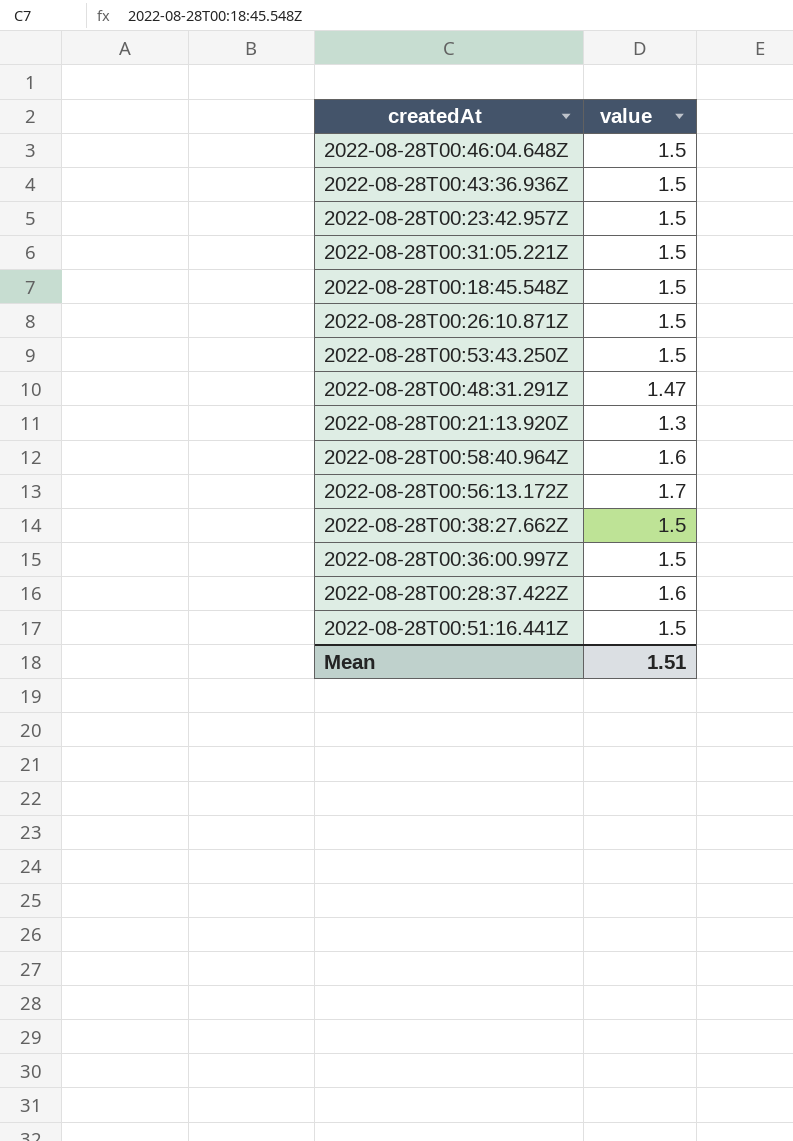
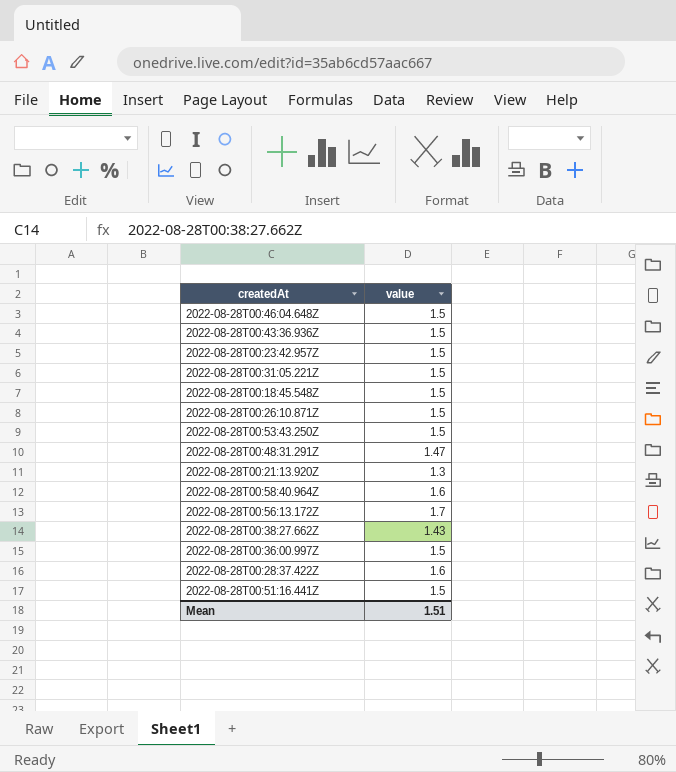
2022-08-28T00:38:27.662Z | value: 1.5 -> 1.43

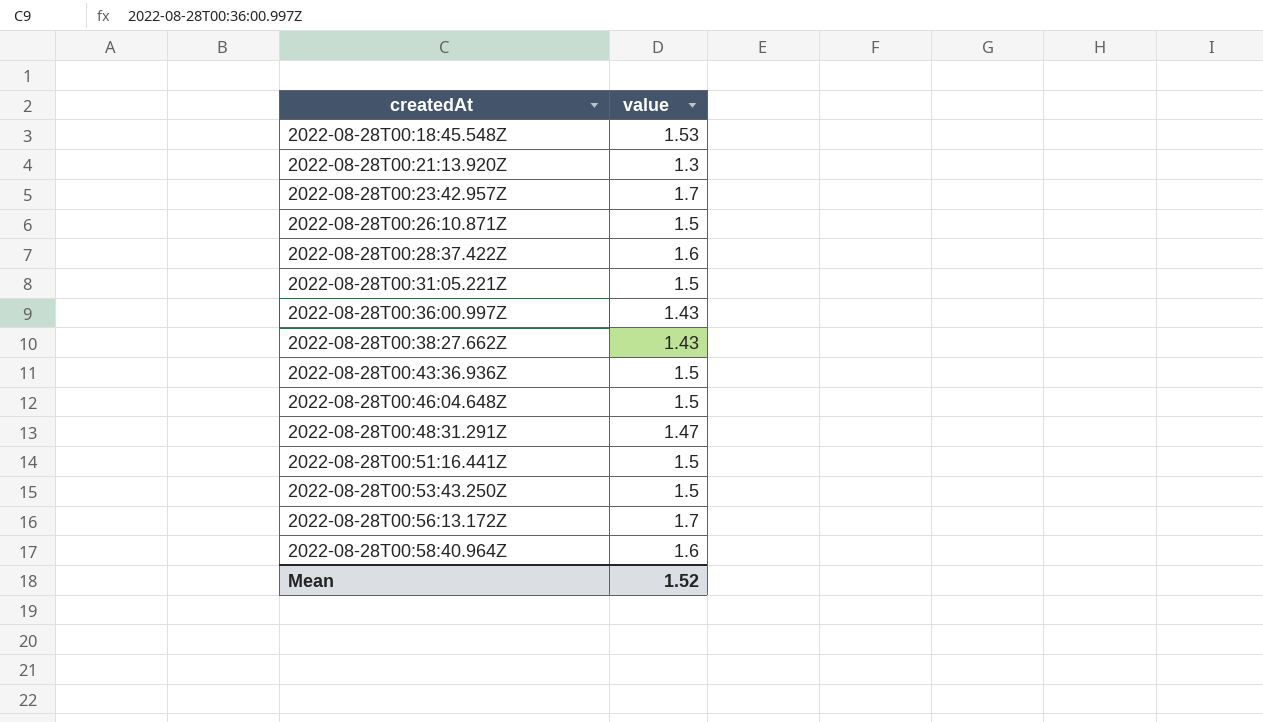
row order: none -> createdAt ascending
2022-08-28T00:18:45.548Z | value: 1.5 -> 1.53
2022-08-28T00:23:42.957Z | value: 1.5 -> 1.7
2022-08-28T00:36:00.997Z | value: 1.5 -> 1.43
Mean | value: 1.51 -> 1.52

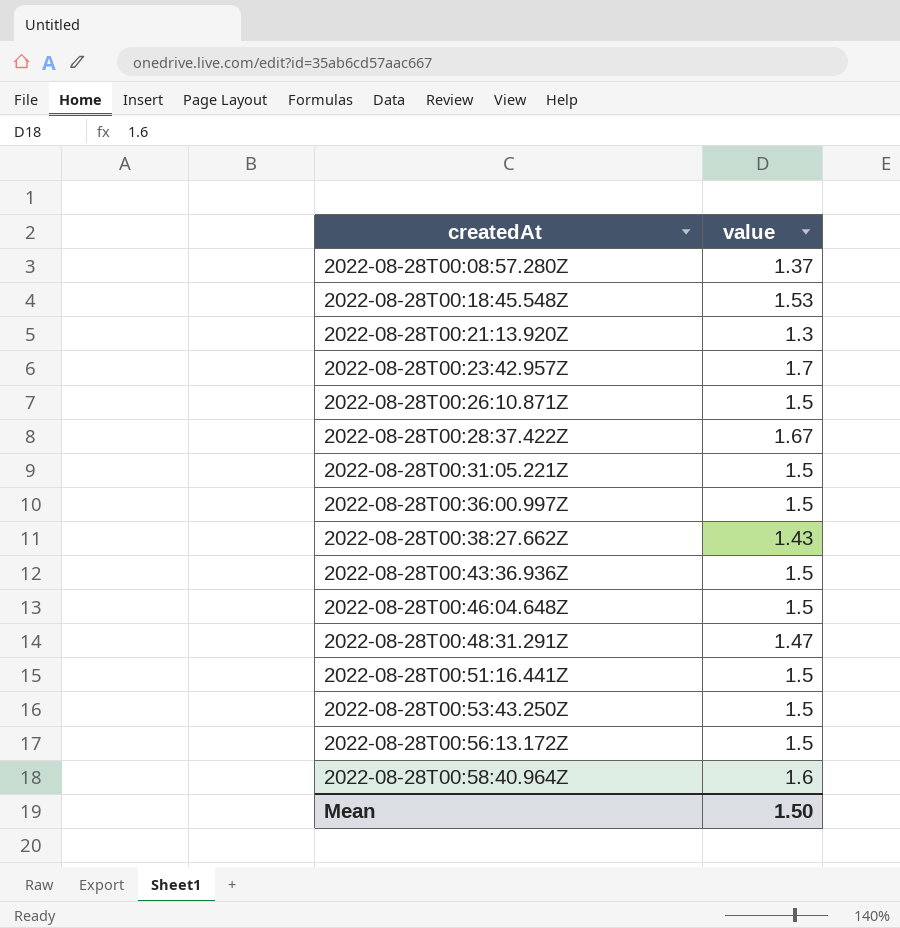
row 2022-08-28T00:08:57.280Z: none -> 1.37
2022-08-28T00:28:37.422Z | value: 1.6 -> 1.67
2022-08-28T00:36:00.997Z | value: 1.43 -> 1.5
2022-08-28T00:56:13.172Z | value: 1.7 -> 1.5
Mean | value: 1.52 -> 1.50

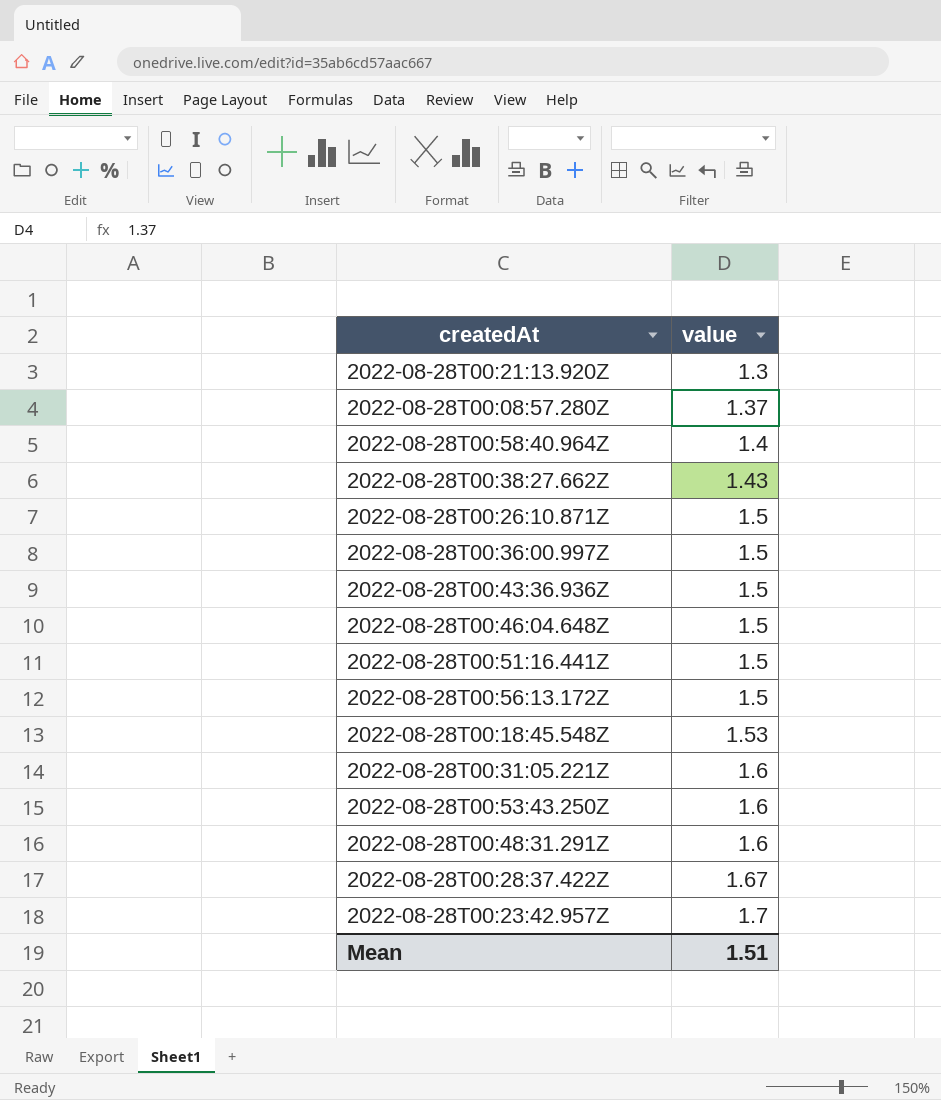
row order: createdAt ascending -> value ascending
2022-08-28T00:58:40.964Z | value: 1.6 -> 1.4
2022-08-28T00:31:05.221Z | value: 1.5 -> 1.6
2022-08-28T00:53:43.250Z | value: 1.5 -> 1.6
2022-08-28T00:48:31.291Z | value: 1.47 -> 1.6
Mean | value: 1.50 -> 1.51

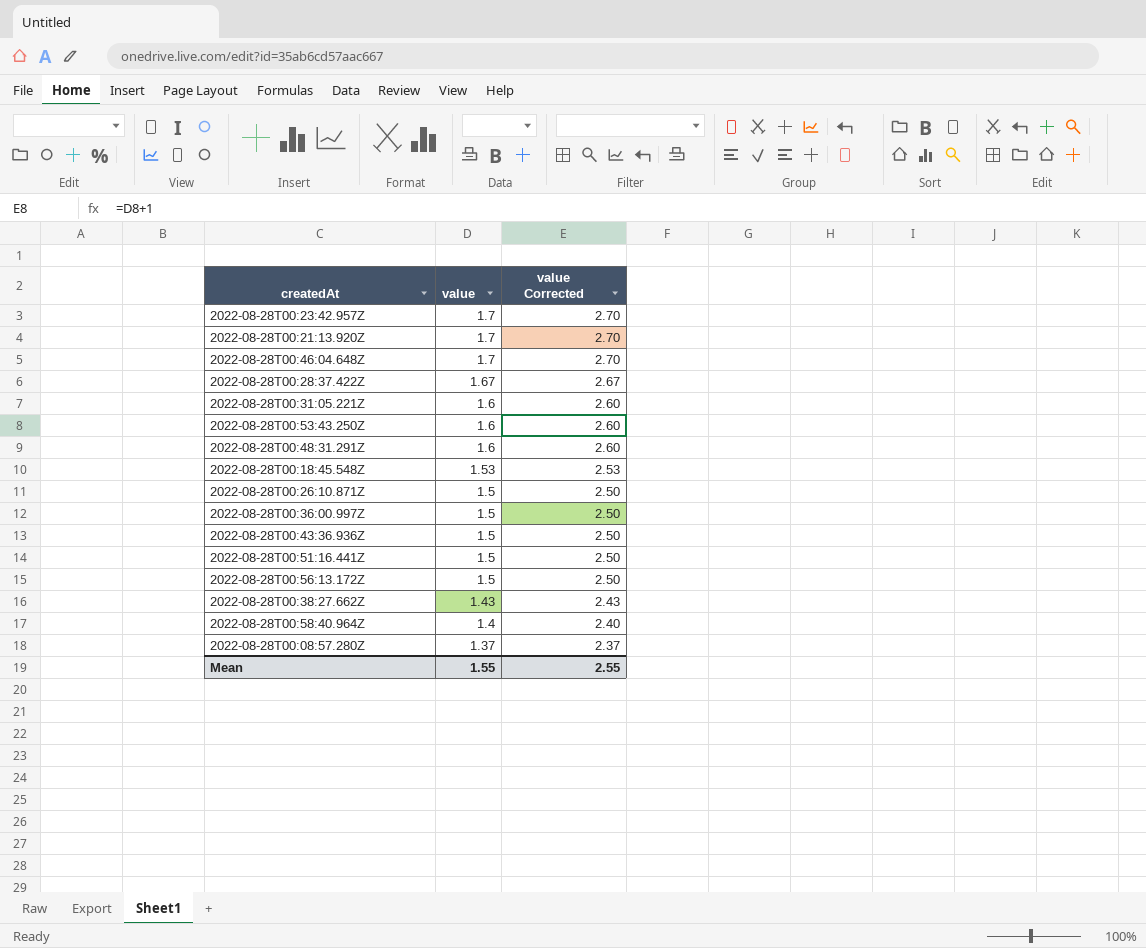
row order: value ascending -> value descending
column value Corrected | formula: none -> [value] + 1
2022-08-28T00:21:13.920Z | value: 1.3 -> 1.7
2022-08-28T00:46:04.648Z | value: 1.5 -> 1.7
Mean | value: 1.51 -> 1.55

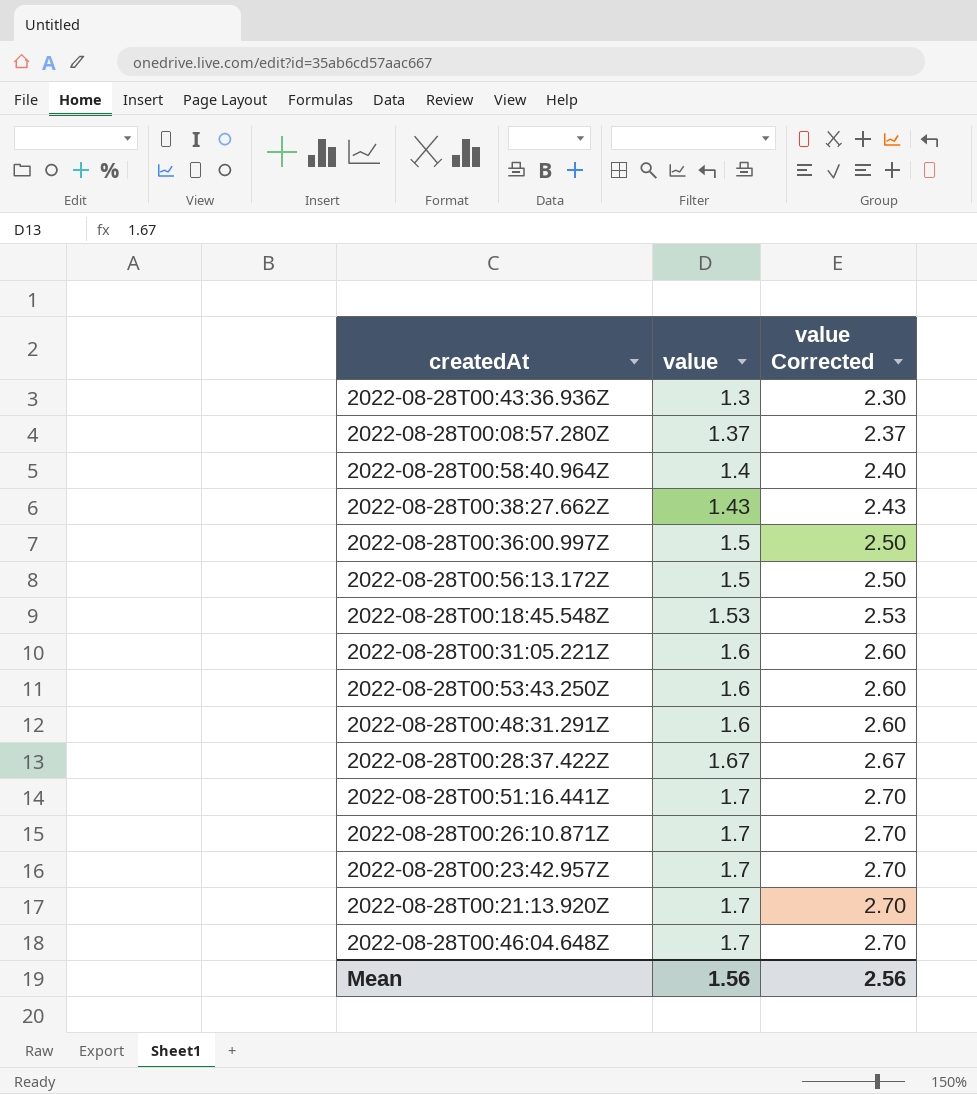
row order: value descending -> value ascending
2022-08-28T00:43:36.936Z | value: 1.5 -> 1.3
2022-08-28T00:43:36.936Z | value Corrected: 2.50 -> 2.30
2022-08-28T00:51:16.441Z | value: 1.5 -> 1.7
2022-08-28T00:51:16.441Z | value Corrected: 2.50 -> 2.70
2022-08-28T00:26:10.871Z | value: 1.5 -> 1.7
2022-08-28T00:26:10.871Z | value Corrected: 2.50 -> 2.70
Mean | value: 1.55 -> 1.56
Mean | value Corrected: 2.55 -> 2.56

